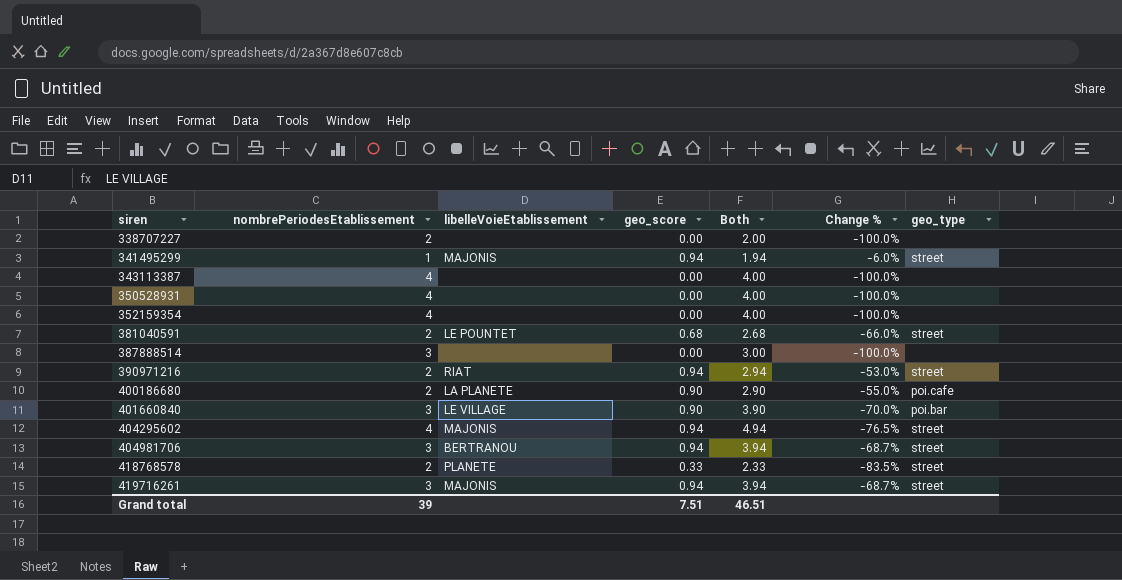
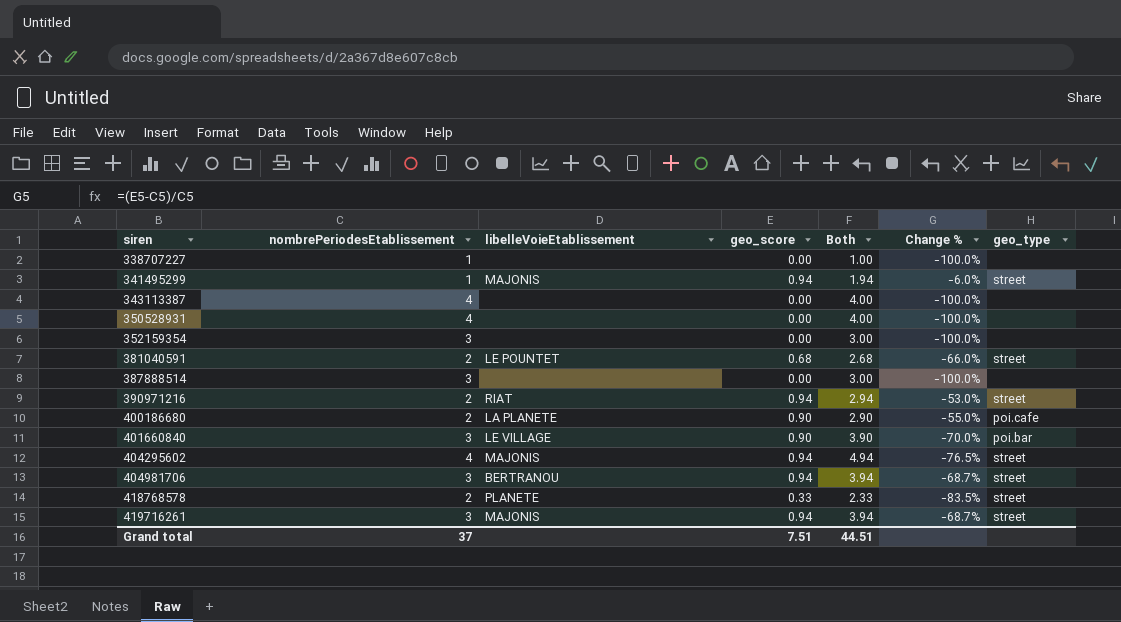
338707227 | nombrePeriodesEtablissement: 2 -> 1
338707227 | Both: 2.00 -> 1.00
352159354 | nombrePeriodesEtablissement: 4 -> 3
352159354 | Both: 4.00 -> 3.00
Grand total | nombrePeriodesEtablissement: 39 -> 37
Grand total | Both: 46.51 -> 44.51

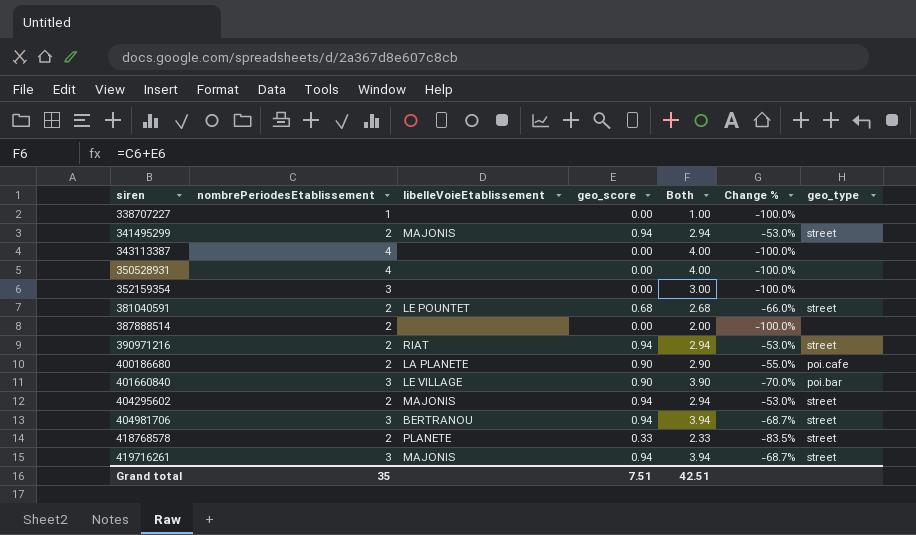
341495299 | nombrePeriodesEtablissement: 1 -> 2
341495299 | Both: 1.94 -> 2.94
341495299 | Change %: -6.0% -> -53.0%
387888514 | nombrePeriodesEtablissement: 3 -> 2
387888514 | Both: 3.00 -> 2.00
404295602 | nombrePeriodesEtablissement: 4 -> 2
404295602 | Both: 4.94 -> 2.94
404295602 | Change %: -76.5% -> -53.0%
Grand total | nombrePeriodesEtablissement: 37 -> 35
Grand total | Both: 44.51 -> 42.51

